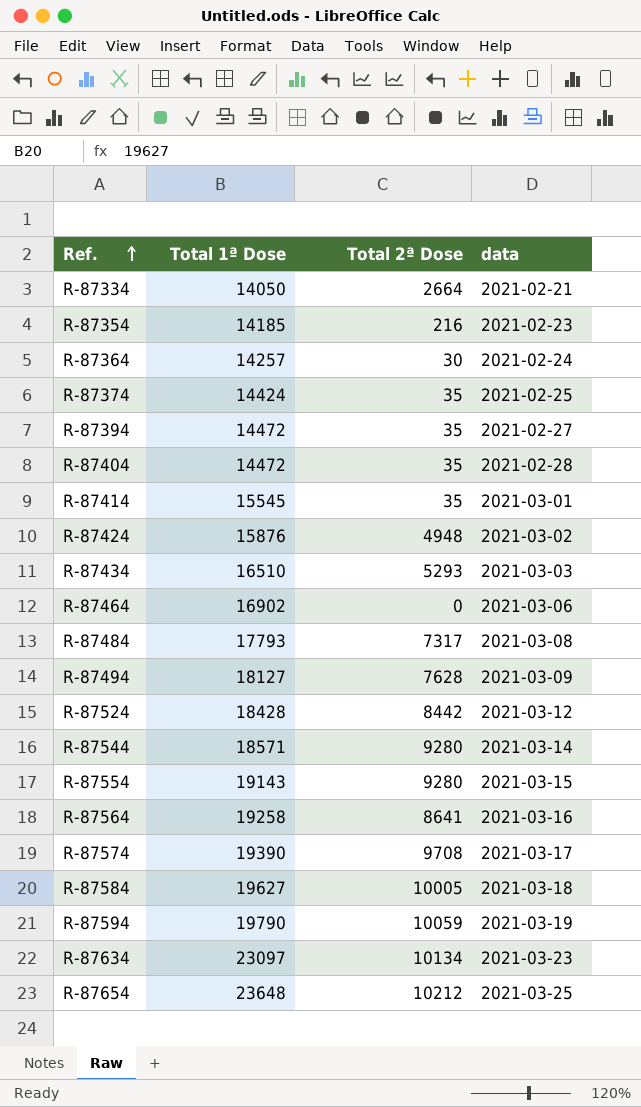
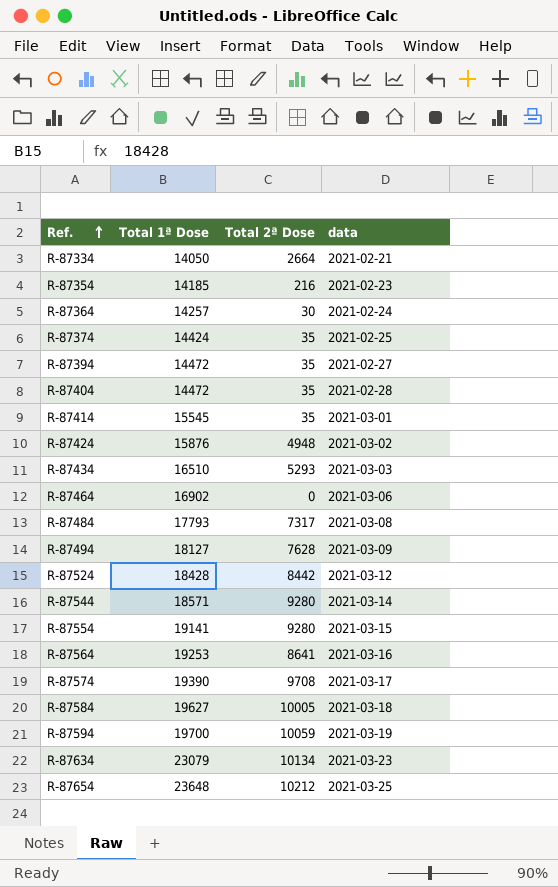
R-87554 | Total 1ª Dose: 19143 -> 19141
R-87564 | Total 1ª Dose: 19258 -> 19253
R-87594 | Total 1ª Dose: 19790 -> 19700
R-87634 | Total 1ª Dose: 23097 -> 23079

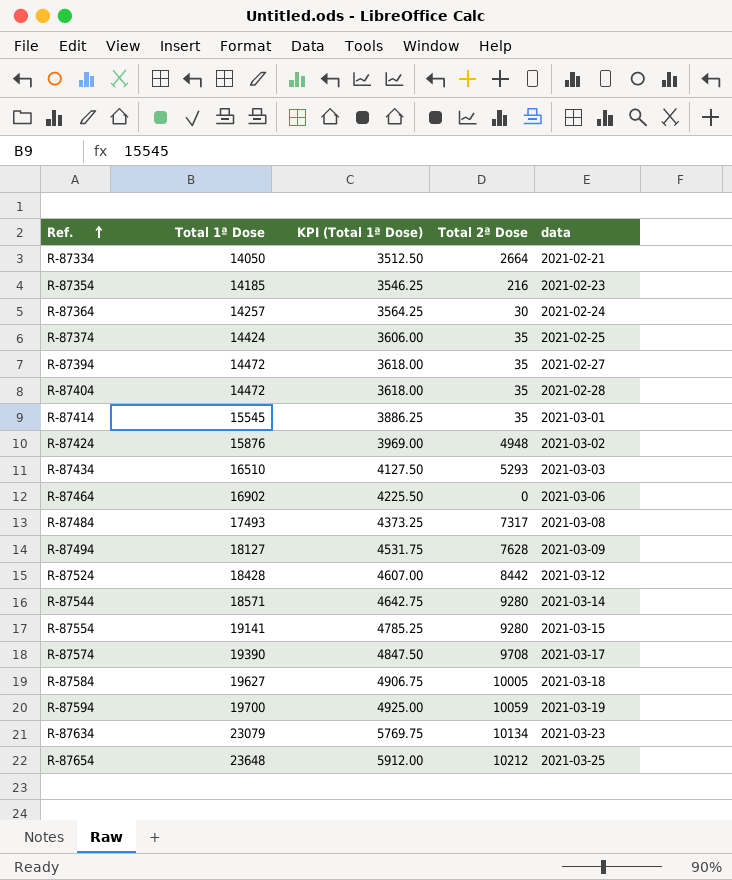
column KPI (Total 1ª Dose) | formula: none -> [Total 1ª Dose] * 0.25
row R-87564: 19253 | 8641 | 2021-03-16 -> none
R-87484 | Total 1ª Dose: 17793 -> 17493

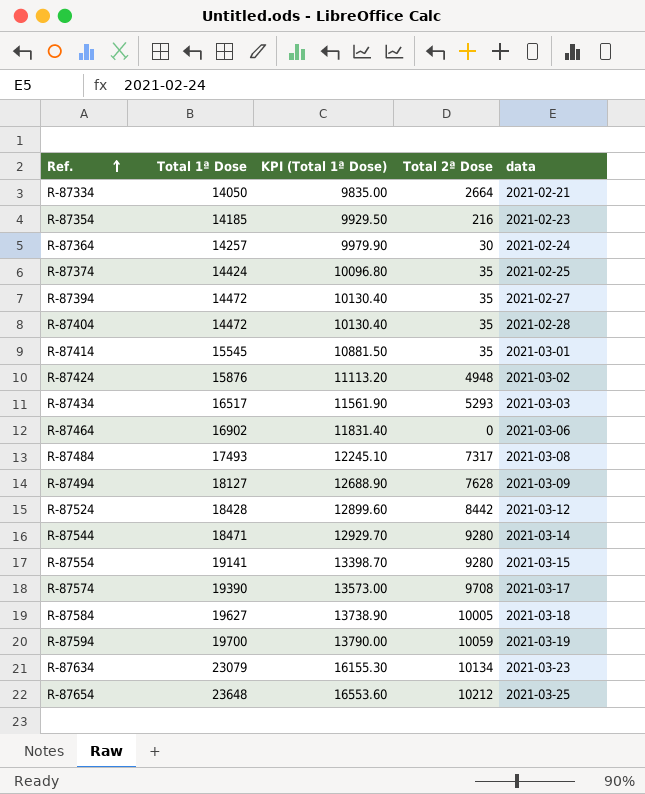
column KPI (Total 1ª Dose) | formula: [Total 1ª Dose] * 0.25 -> [Total 1ª Dose] * 0.7
R-87434 | Total 1ª Dose: 16510 -> 16517
R-87544 | Total 1ª Dose: 18571 -> 18471

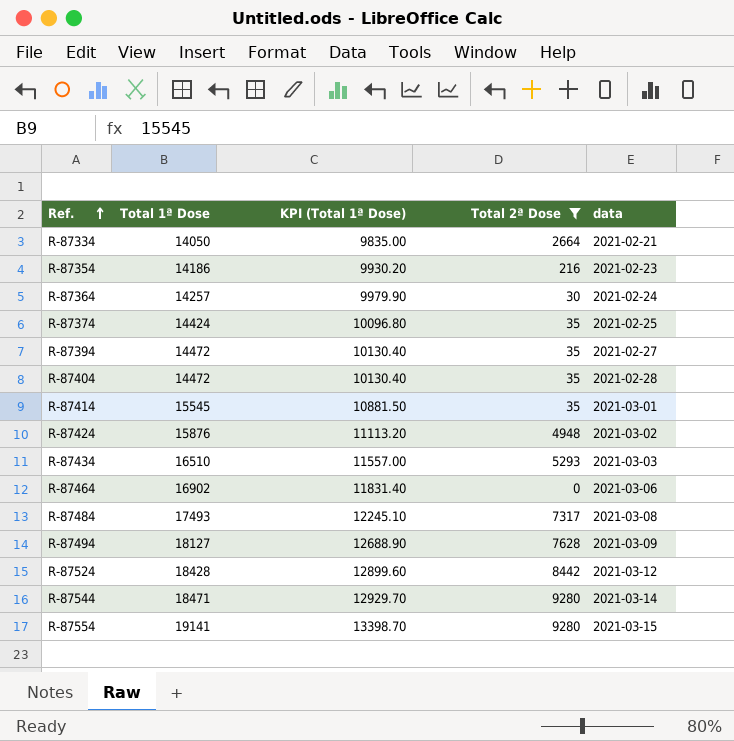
filter: none -> Total 2ª Dose <= 9280
R-87354 | Total 1ª Dose: 14185 -> 14186
R-87354 | KPI (Total 1ª Dose): 9929.50 -> 9930.20
R-87434 | Total 1ª Dose: 16517 -> 16510
R-87434 | KPI (Total 1ª Dose): 11561.90 -> 11557.00

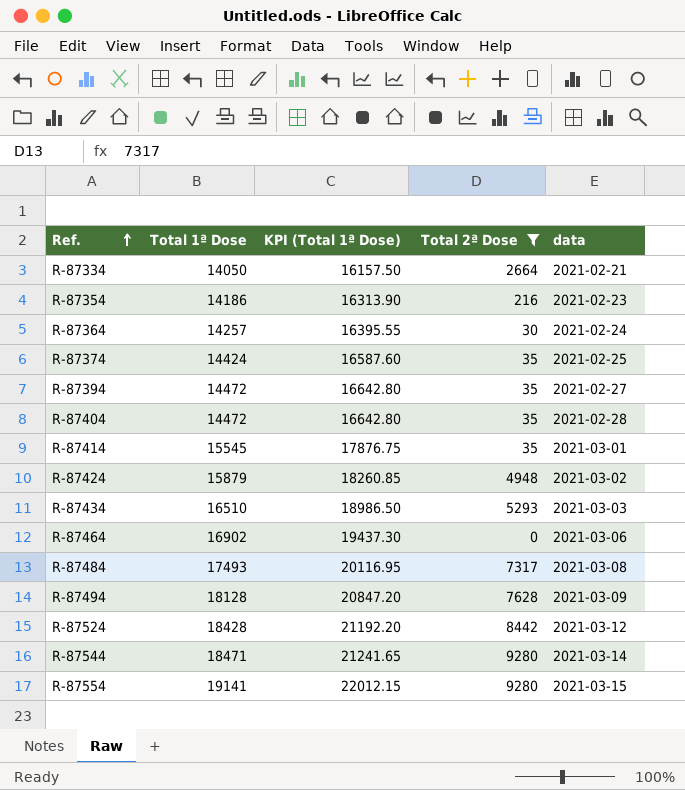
column KPI (Total 1ª Dose) | formula: [Total 1ª Dose] * 0.7 -> [Total 1ª Dose] * 1.15
R-87424 | Total 1ª Dose: 15876 -> 15879
R-87494 | Total 1ª Dose: 18127 -> 18128

